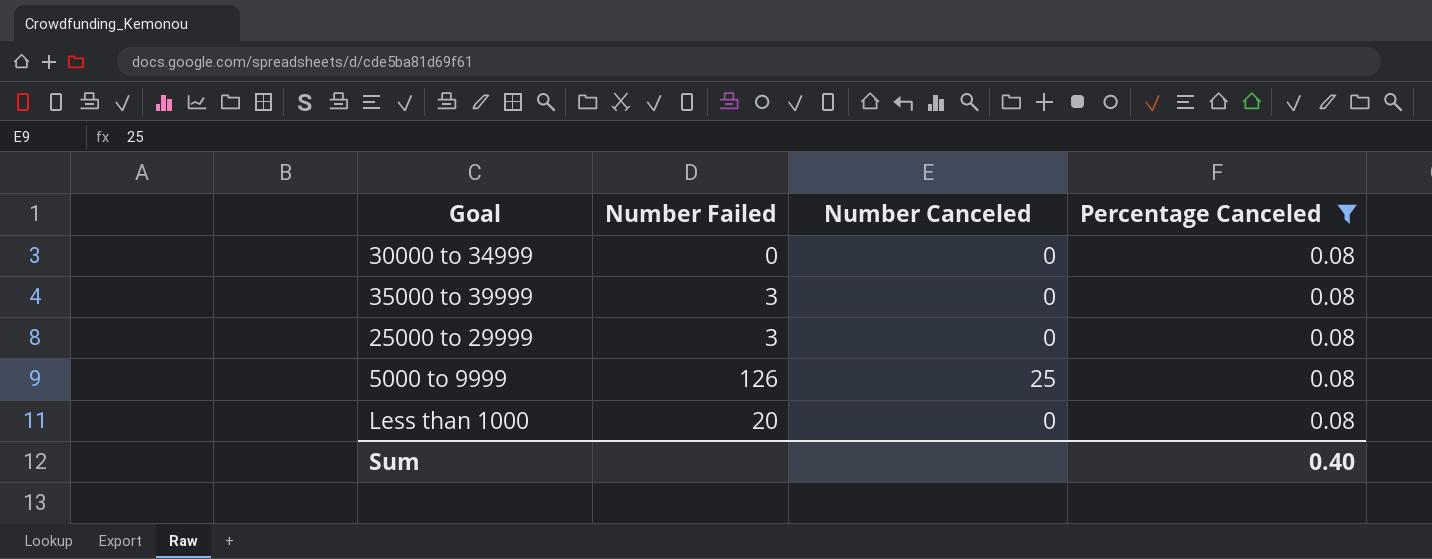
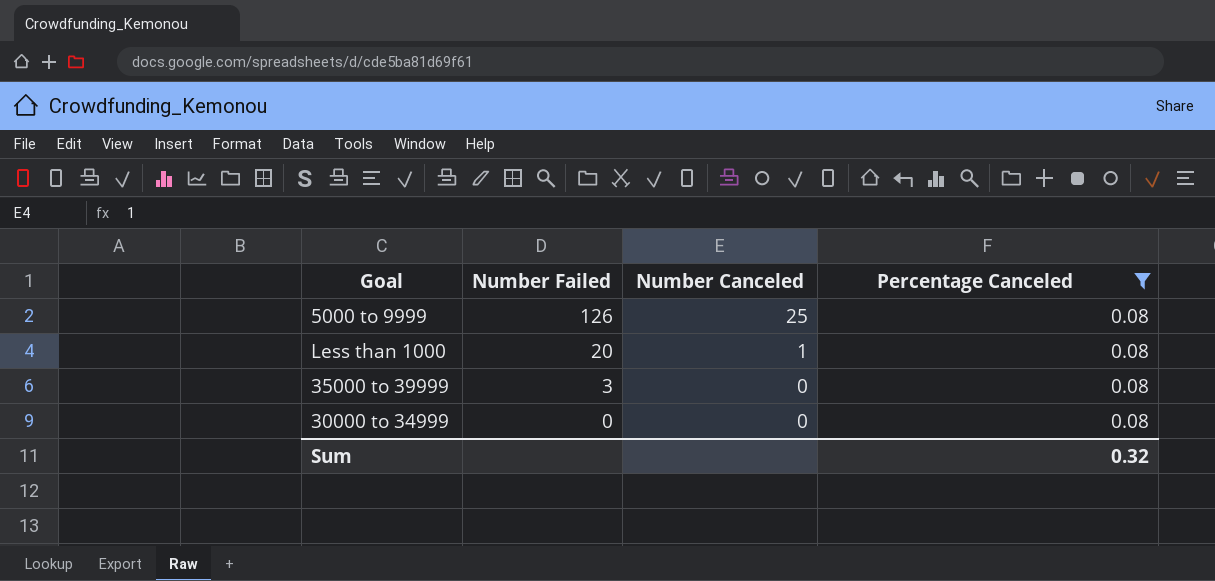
row order: none -> Number Failed descending
row 25000 to 29999: 3 | 0 | 0.08 -> none
Less than 1000 | Number Canceled: 0 -> 1
Sum | Percentage Canceled: 0.40 -> 0.32

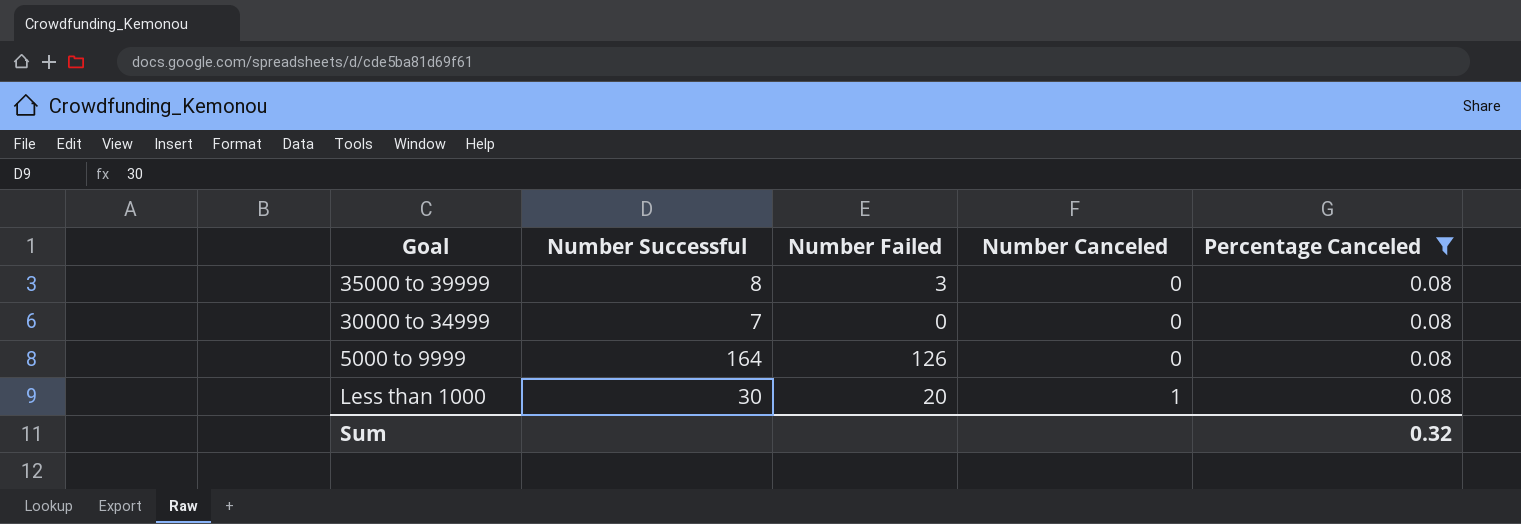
row order: Number Failed descending -> Number Canceled ascending
column Number Successful | position: none -> 2
5000 to 9999 | Number Canceled: 25 -> 0

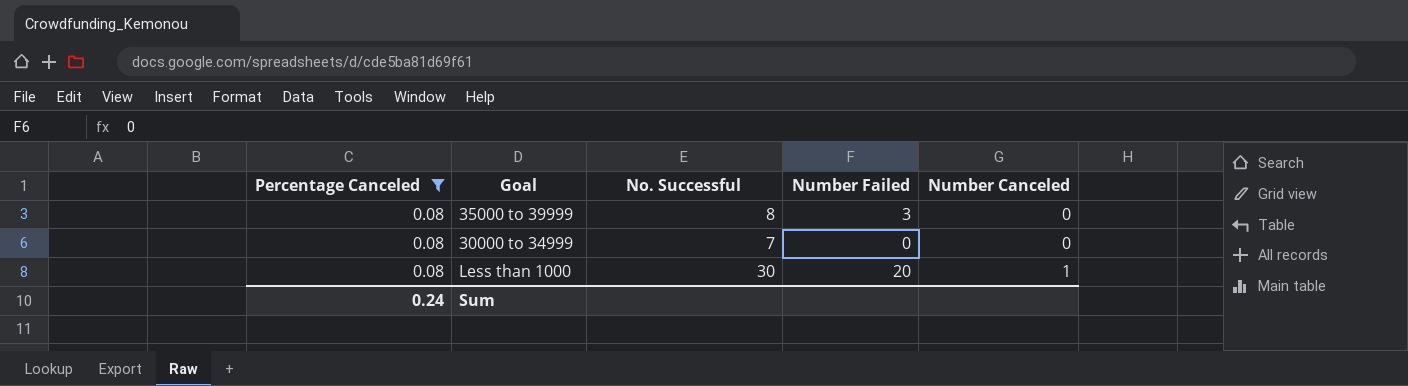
column Percentage Canceled | position: 5 -> 1
column name: Number Successful -> No. Successful
row 5000 to 9999: 164 | 126 | 0 | 0.08 -> none
Sum | Percentage Canceled: 0.32 -> 0.24

